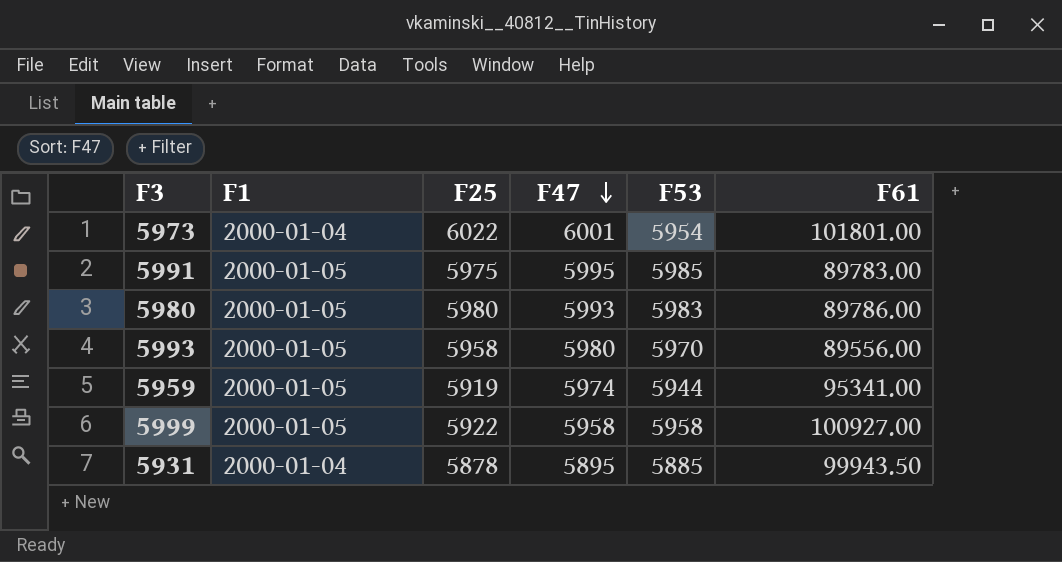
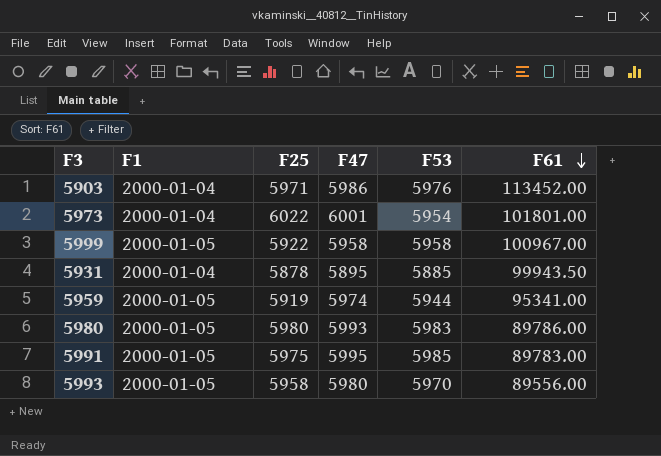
row order: F47 descending -> F61 descending
row 5903: none -> 2000-01-04 | 5971 | 5986 | 5976 | 113452.00
5999 | F61: 100927.00 -> 100967.00

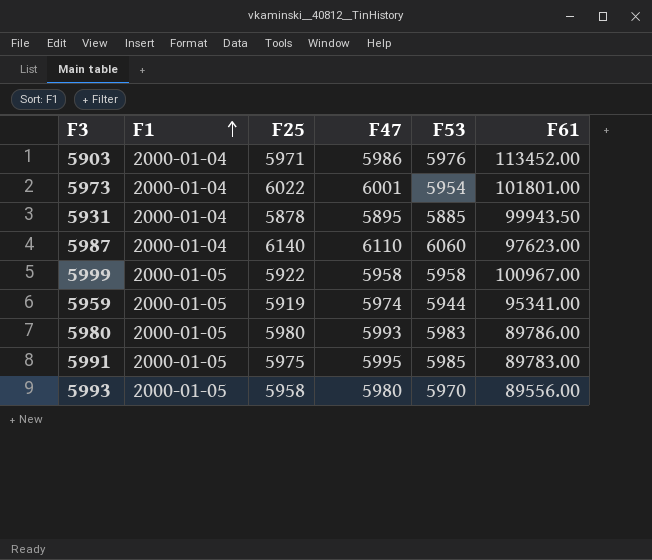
row order: F61 descending -> F1 ascending
row 5987: none -> 2000-01-04 | 6140 | 6110 | 6060 | 97623.00

